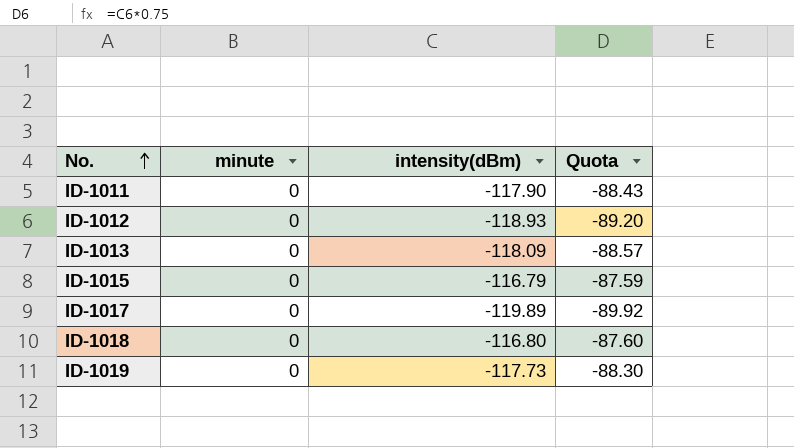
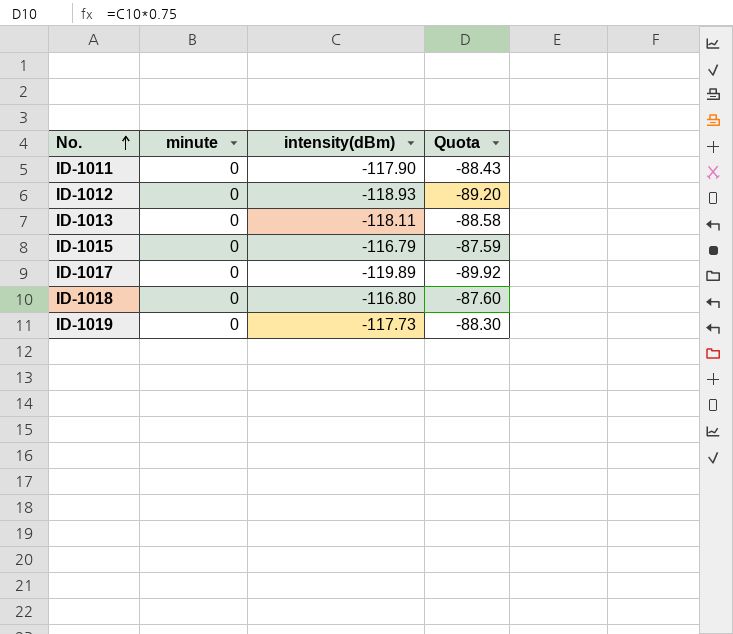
ID-1013 | intensity(dBm): -118.09 -> -118.11
ID-1013 | Quota: -88.57 -> -88.58

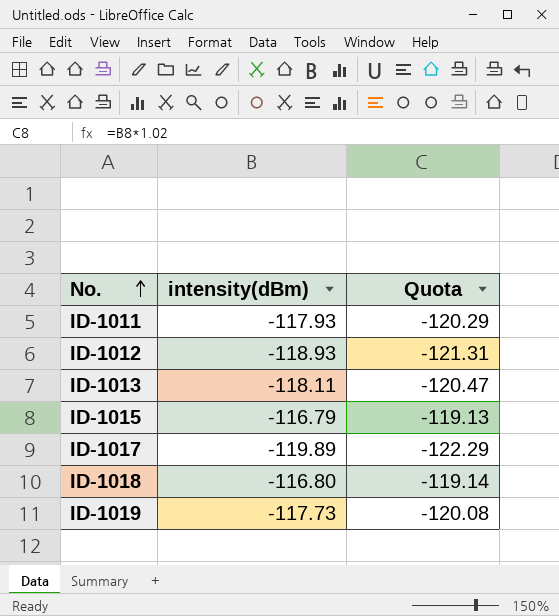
column minute | position: 2 -> none
column Quota | formula: [intensity(dBm)] * 0.75 -> [intensity(dBm)] * 1.02
ID-1011 | intensity(dBm): -117.90 -> -117.93

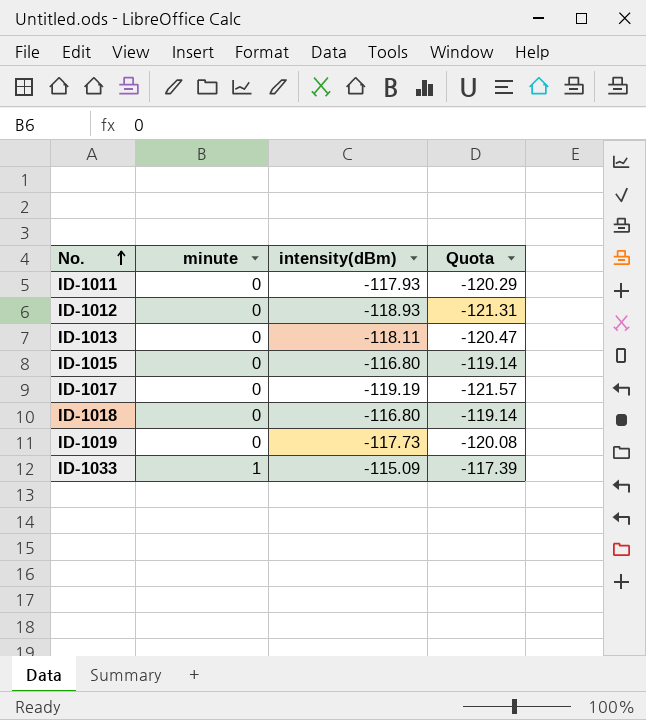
column minute | position: none -> 2
ID-1015 | intensity(dBm): -116.79 -> -116.80
ID-1015 | Quota: -119.13 -> -119.14
ID-1017 | intensity(dBm): -119.89 -> -119.19
ID-1017 | Quota: -122.29 -> -121.57
row ID-1033: none -> 1 | -115.09 | -117.39

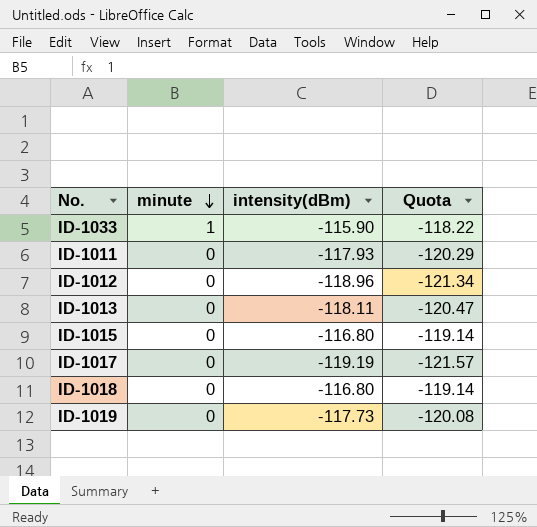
row order: No. ascending -> minute descending
ID-1033 | intensity(dBm): -115.09 -> -115.90
ID-1033 | Quota: -117.39 -> -118.22
ID-1012 | intensity(dBm): -118.93 -> -118.96
ID-1012 | Quota: -121.31 -> -121.34

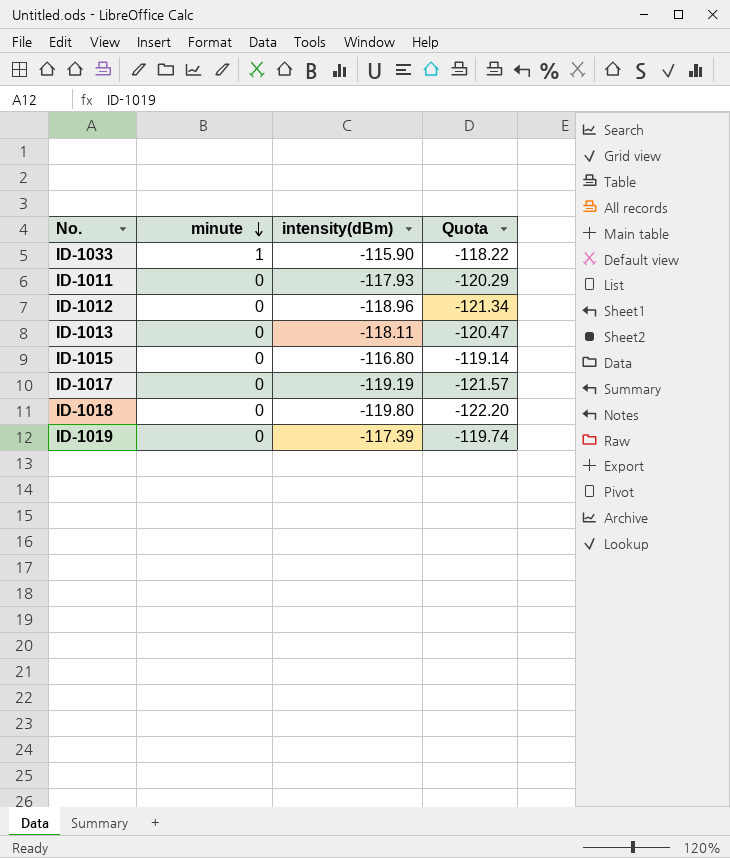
ID-1018 | intensity(dBm): -116.80 -> -119.80
ID-1018 | Quota: -119.14 -> -122.20
ID-1019 | intensity(dBm): -117.73 -> -117.39
ID-1019 | Quota: -120.08 -> -119.74

